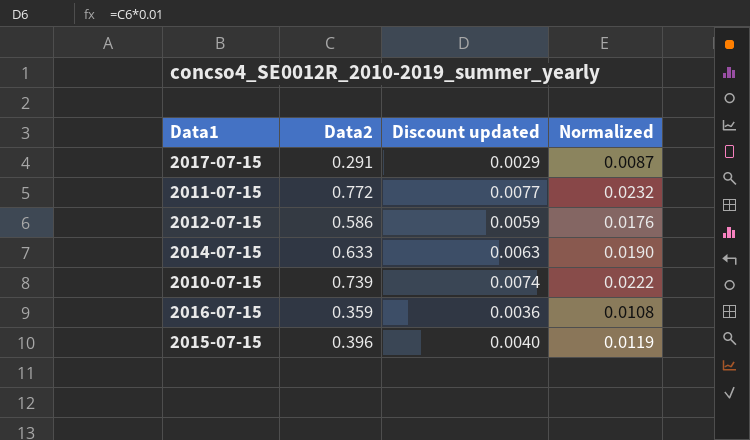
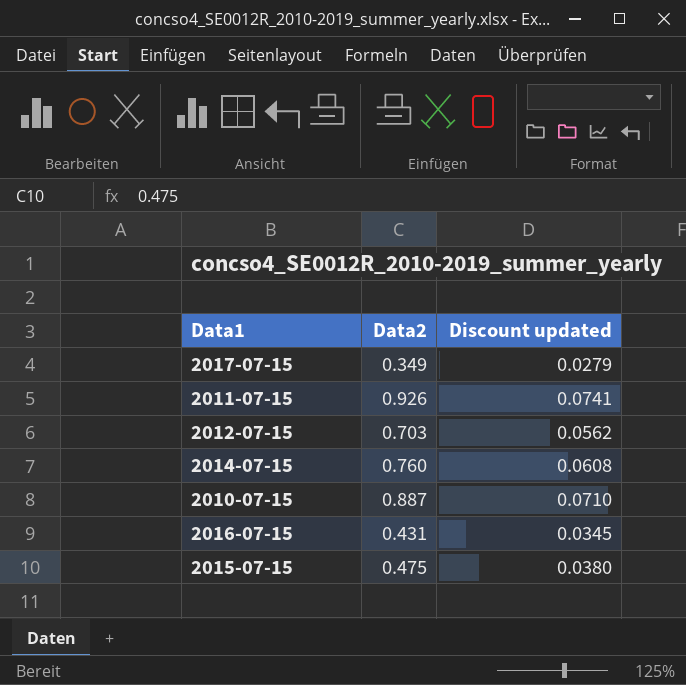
column Normalized | formula: [Data2] * 0.03 -> none
column Discount updated | formula: [Data2] * 0.01 -> [Data2] * 0.08
2017-07-15 | Data2: 0.291 -> 0.349
2011-07-15 | Data2: 0.772 -> 0.926
2012-07-15 | Data2: 0.586 -> 0.703
2014-07-15 | Data2: 0.633 -> 0.760
2010-07-15 | Data2: 0.739 -> 0.887
2016-07-15 | Data2: 0.359 -> 0.431
2015-07-15 | Data2: 0.396 -> 0.475

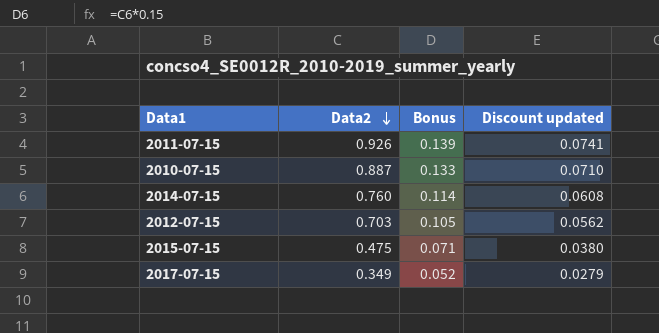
row order: none -> Data2 descending
column Bonus | formula: none -> [Data2] * 0.15
row 2016-07-15: 0.431 | 0.0345 -> none

